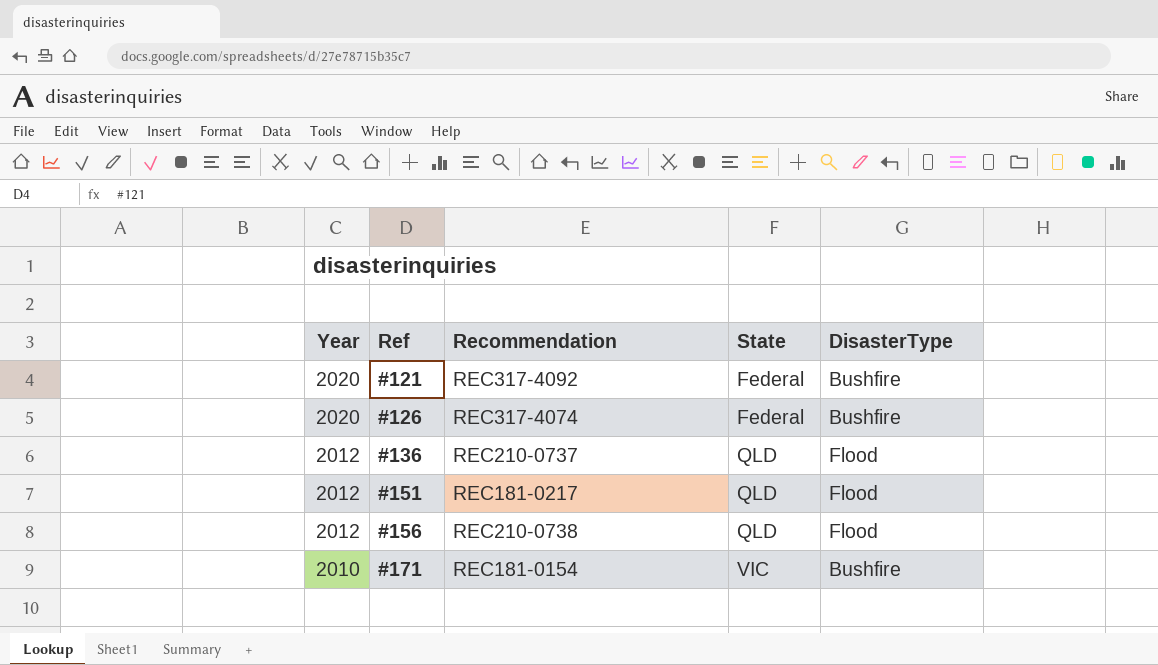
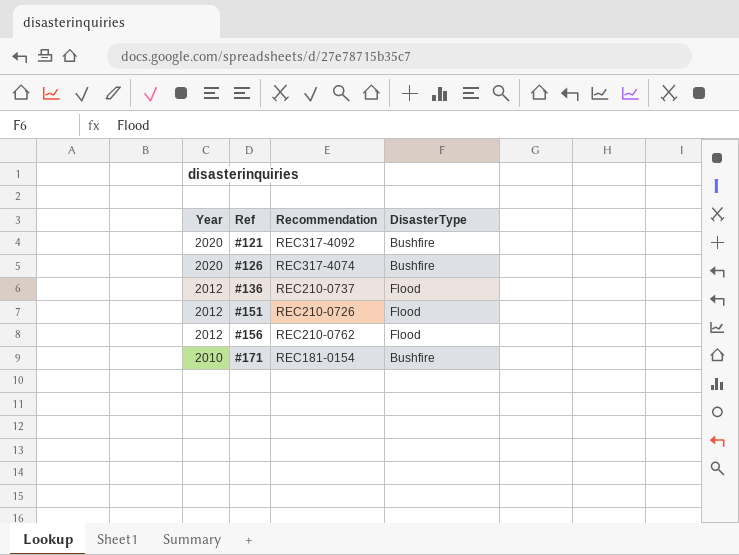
column State | position: 4 -> none
#151 | Recommendation: REC181-0217 -> REC210-0726
#156 | Recommendation: REC210-0738 -> REC210-0762

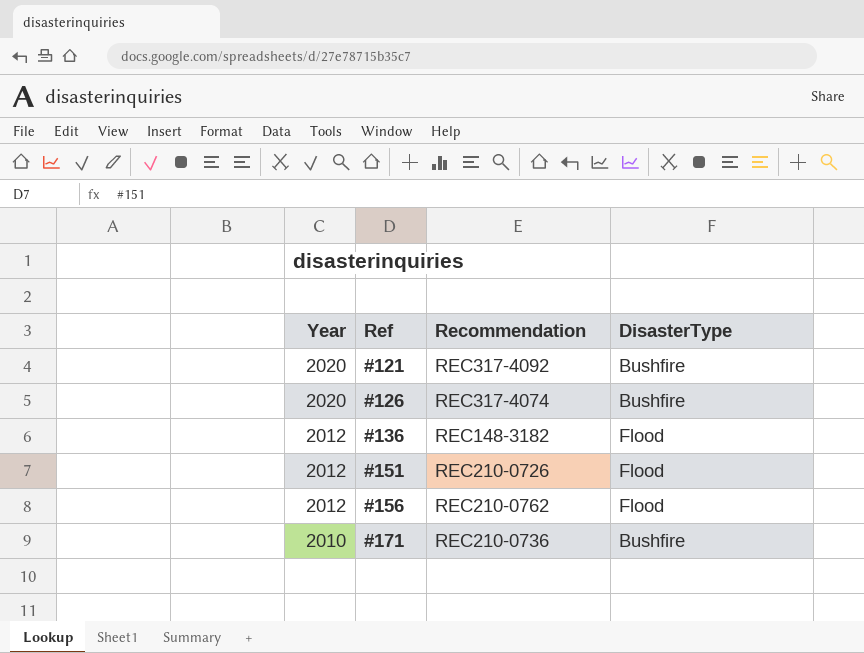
#136 | Recommendation: REC210-0737 -> REC148-3182
#171 | Recommendation: REC181-0154 -> REC210-0736

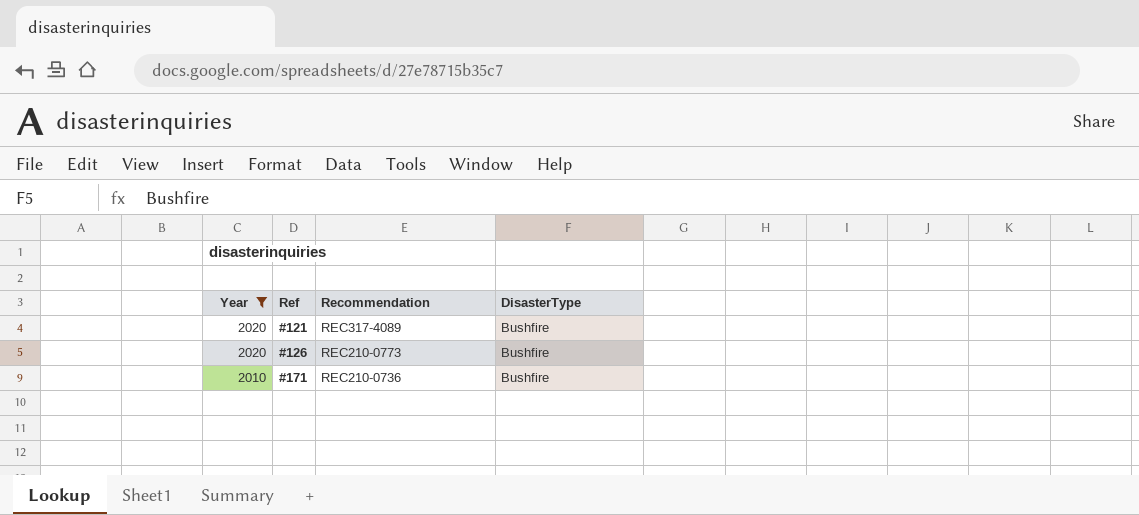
filter: none -> Year != 2012
#121 | Recommendation: REC317-4092 -> REC317-4089
#126 | Recommendation: REC317-4074 -> REC210-0773

